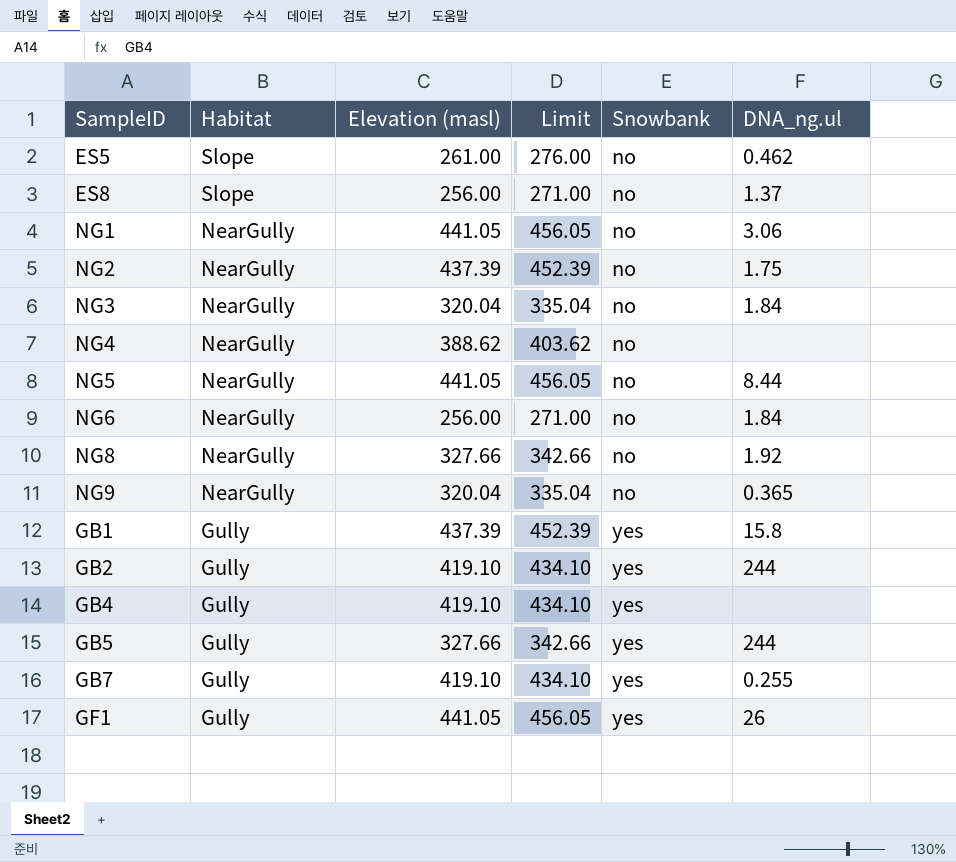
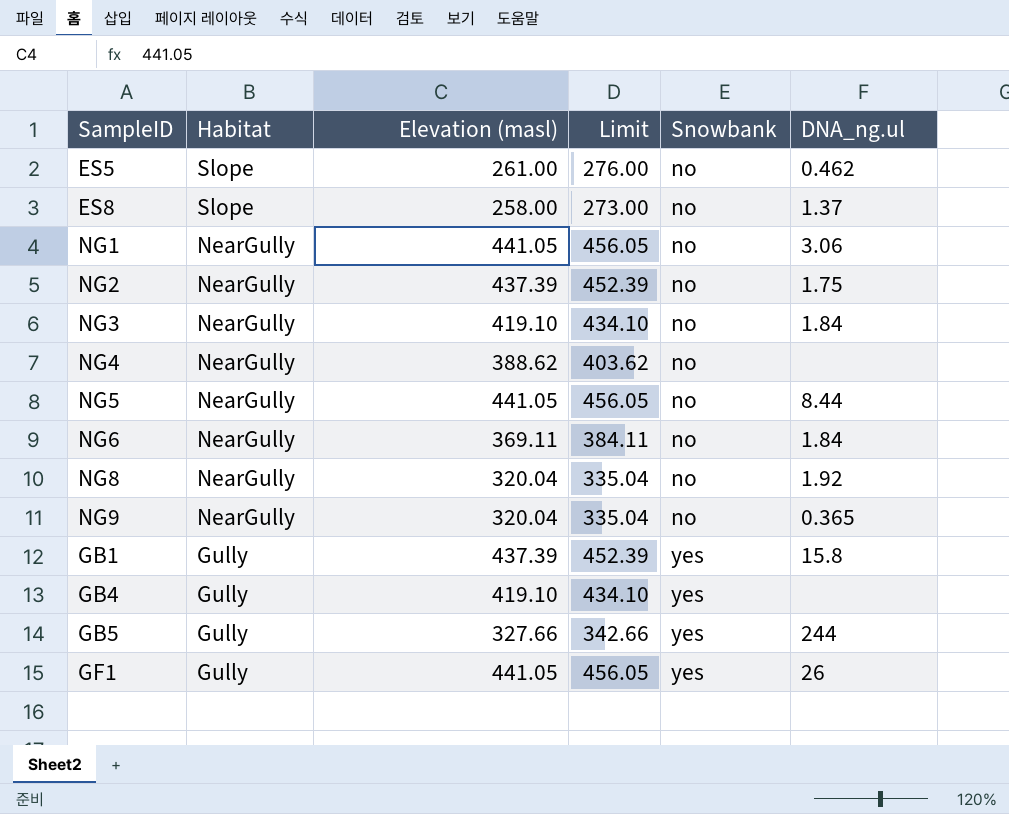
row GB2: Gully | 419.10 | 434.10 | yes | 244 -> none
row GB7: Gully | 419.10 | 434.10 | yes | 0.255 -> none
ES8 | Elevation (masl): 256.00 -> 258.00
ES8 | Limit: 271.00 -> 273.00
NG3 | Elevation (masl): 320.04 -> 419.10
NG3 | Limit: 335.04 -> 434.10
NG6 | Elevation (masl): 256.00 -> 369.11
NG6 | Limit: 271.00 -> 384.11
NG8 | Elevation (masl): 327.66 -> 320.04
NG8 | Limit: 342.66 -> 335.04

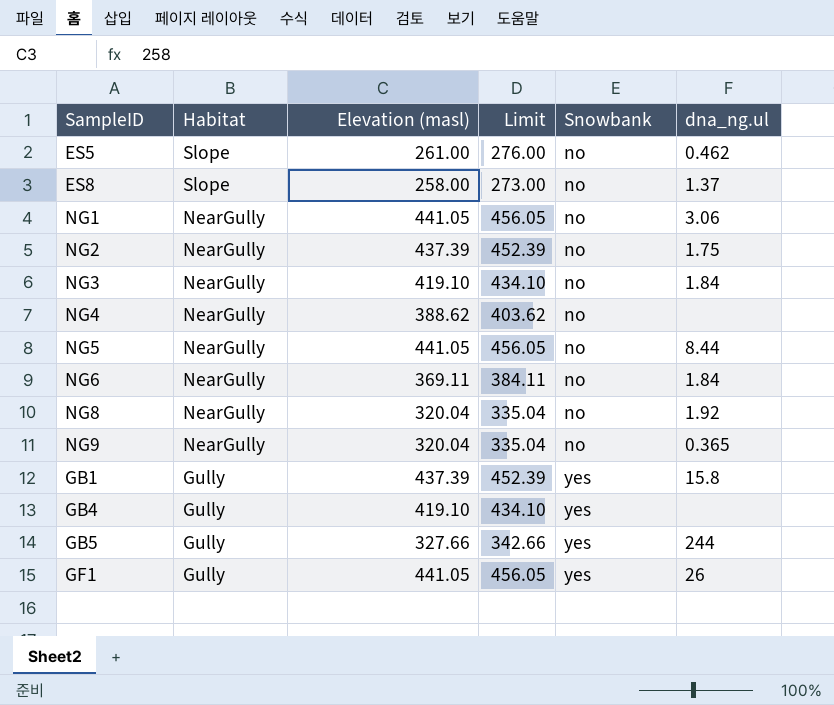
column name: DNA_ng.ul -> dna_ng.ul

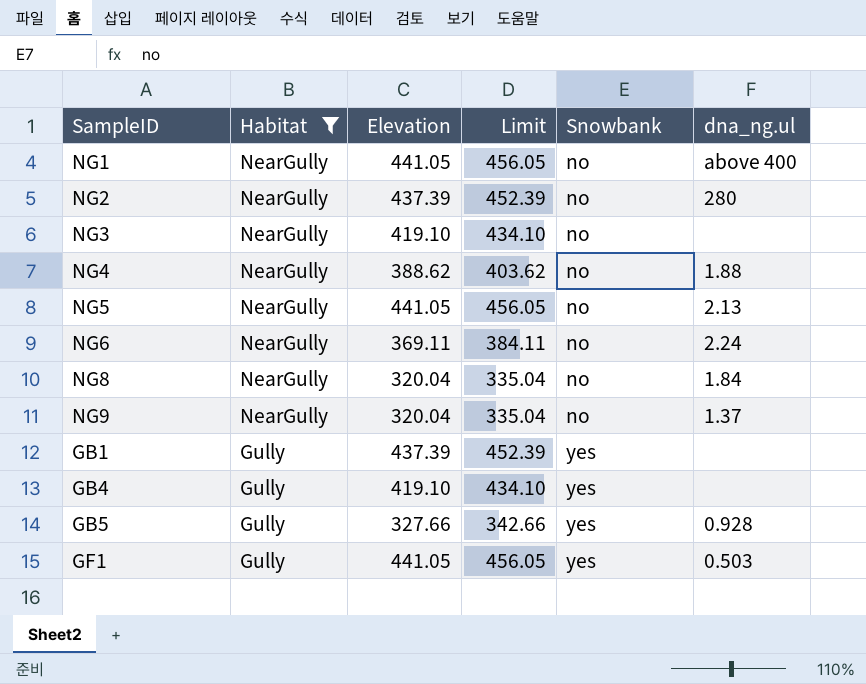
filter: none -> Habitat != Slope
column name: Elevation (masl) -> Elevation
NG1 | dna_ng.ul: 3.06 -> above 400
NG2 | dna_ng.ul: 1.75 -> 280
NG3 | dna_ng.ul: 1.84 -> none
NG4 | dna_ng.ul: none -> 1.88
NG5 | dna_ng.ul: 8.44 -> 2.13
NG6 | dna_ng.ul: 1.84 -> 2.24
NG8 | dna_ng.ul: 1.92 -> 1.84
NG9 | dna_ng.ul: 0.365 -> 1.37
GB1 | dna_ng.ul: 15.8 -> none
GB5 | dna_ng.ul: 244 -> 0.928
GF1 | dna_ng.ul: 26 -> 0.503

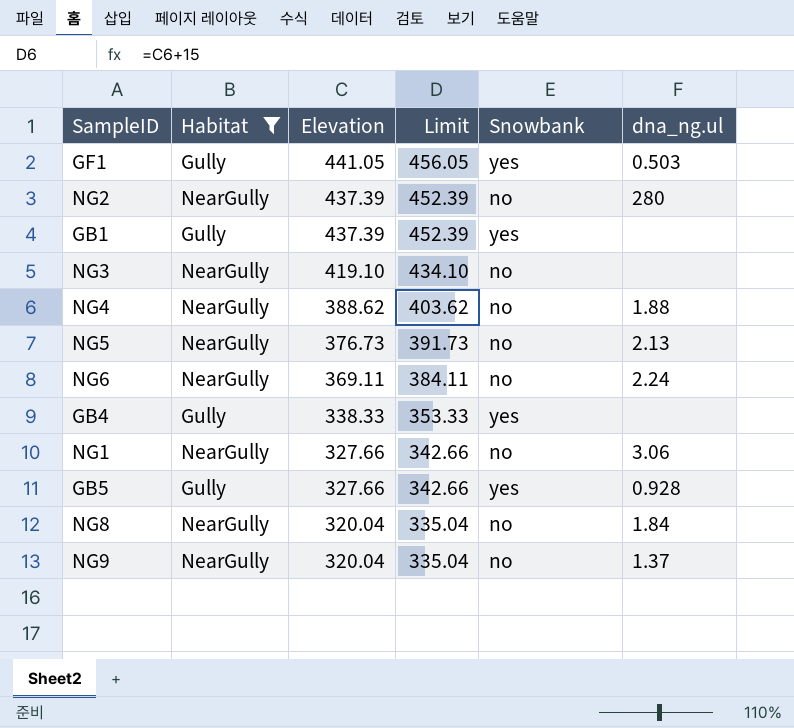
row order: Habitat descending -> Elevation descending
NG5 | Elevation: 441.05 -> 376.73
NG5 | Limit: 456.05 -> 391.73
GB4 | Elevation: 419.10 -> 338.33
GB4 | Limit: 434.10 -> 353.33
NG1 | Elevation: 441.05 -> 327.66
NG1 | Limit: 456.05 -> 342.66
NG1 | dna_ng.ul: above 400 -> 3.06

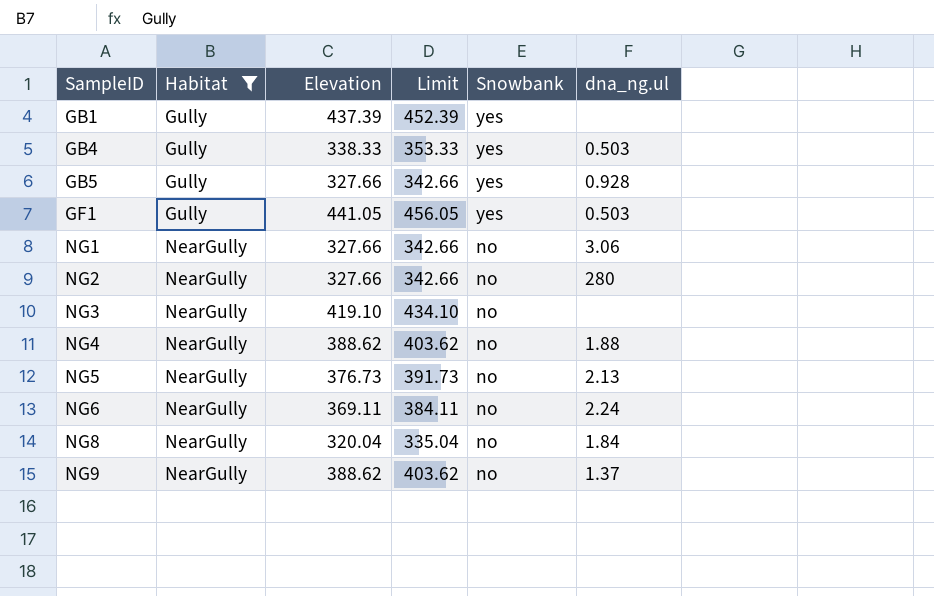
row order: Elevation descending -> SampleID ascending
GB4 | dna_ng.ul: none -> 0.503
NG2 | Elevation: 437.39 -> 327.66
NG2 | Limit: 452.39 -> 342.66
NG9 | Elevation: 320.04 -> 388.62
NG9 | Limit: 335.04 -> 403.62

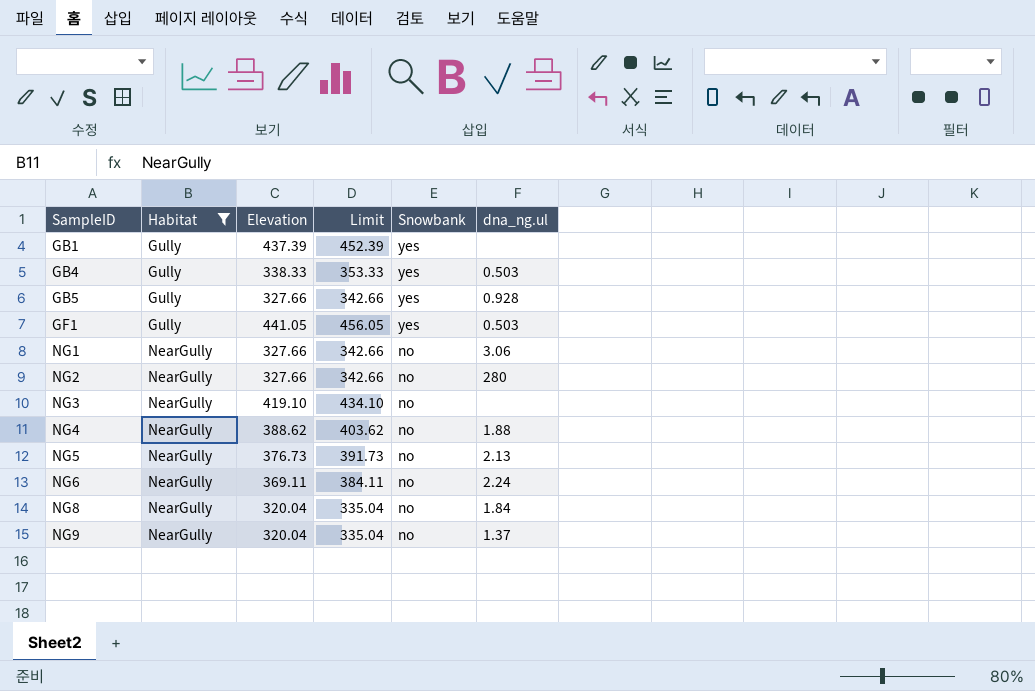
NG9 | Elevation: 388.62 -> 320.04
NG9 | Limit: 403.62 -> 335.04

